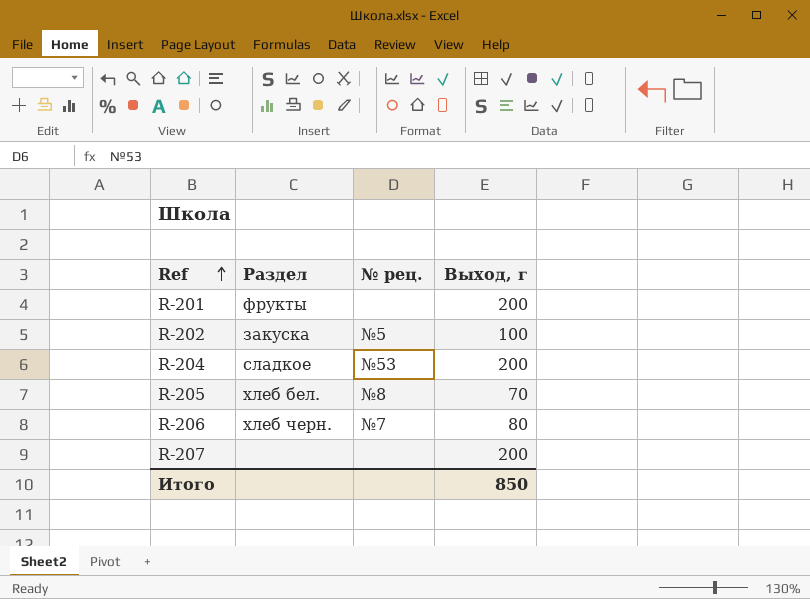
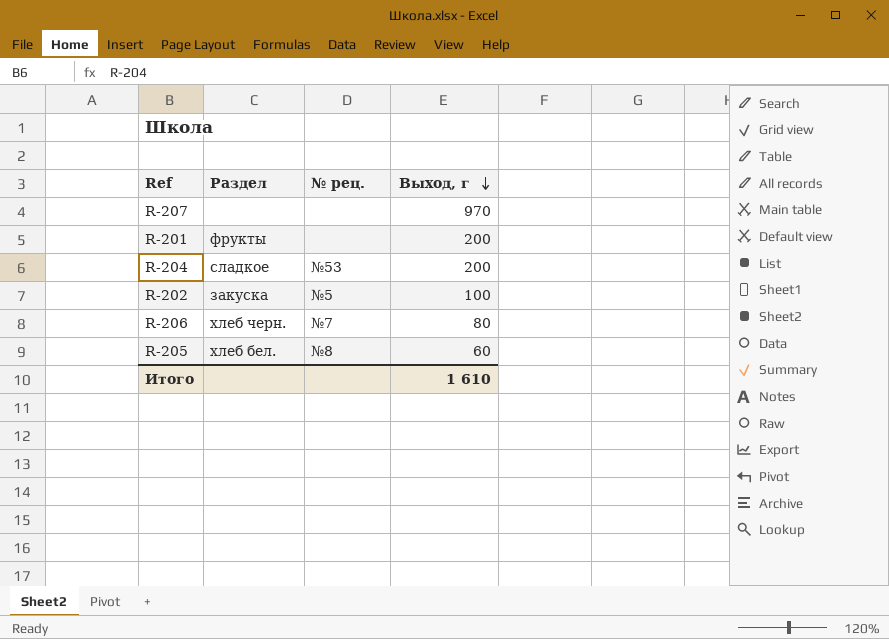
row order: Ref ascending -> Выход, г descending
R-207 | Выход, г: 200 -> 970
R-205 | Выход, г: 70 -> 60
Итого | Выход, г: 850 -> 1 610

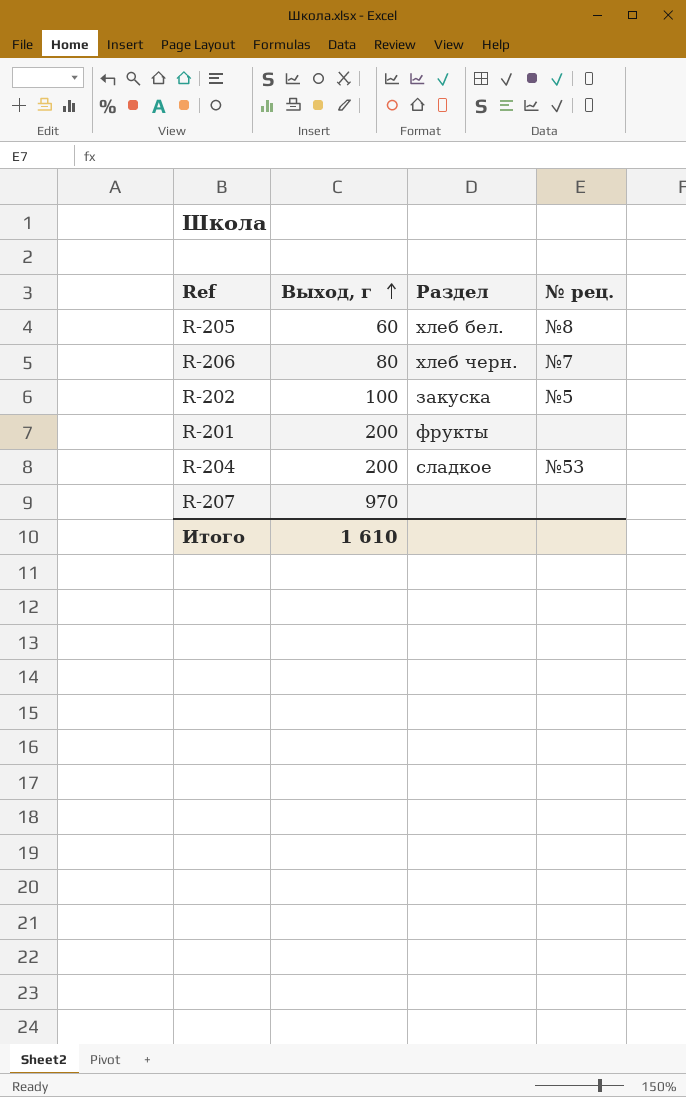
row order: Выход, г descending -> Выход, г ascending
column Выход, г | position: 4 -> 2

